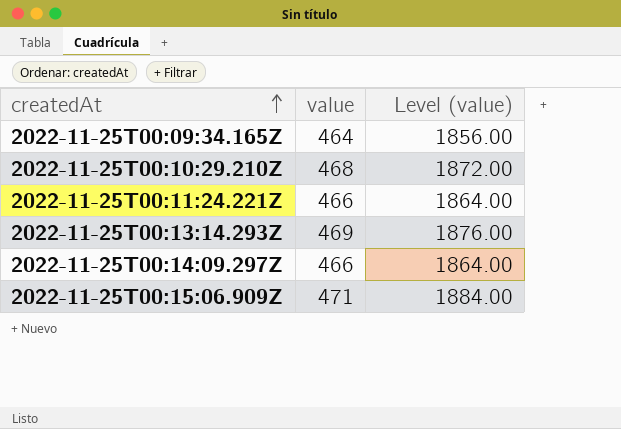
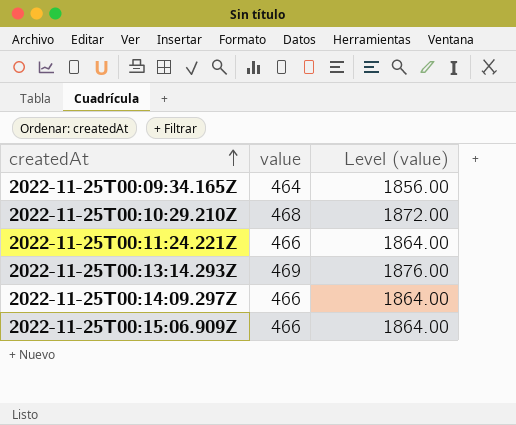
2022-11-25T00:15:06.909Z | value: 471 -> 466
2022-11-25T00:15:06.909Z | Level (value): 1884.00 -> 1864.00

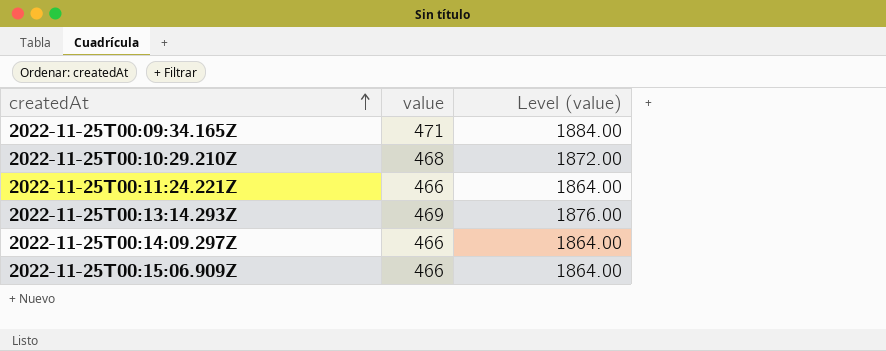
2022-11-25T00:09:34.165Z | value: 464 -> 471
2022-11-25T00:09:34.165Z | Level (value): 1856.00 -> 1884.00

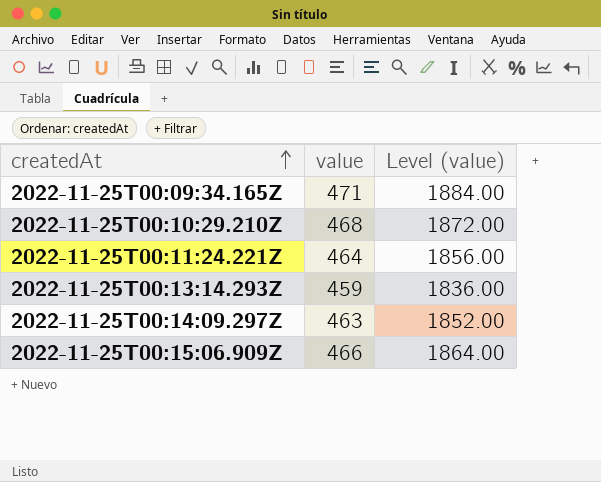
2022-11-25T00:11:24.221Z | value: 466 -> 464
2022-11-25T00:11:24.221Z | Level (value): 1864.00 -> 1856.00
2022-11-25T00:13:14.293Z | value: 469 -> 459
2022-11-25T00:13:14.293Z | Level (value): 1876.00 -> 1836.00
2022-11-25T00:14:09.297Z | value: 466 -> 463
2022-11-25T00:14:09.297Z | Level (value): 1864.00 -> 1852.00

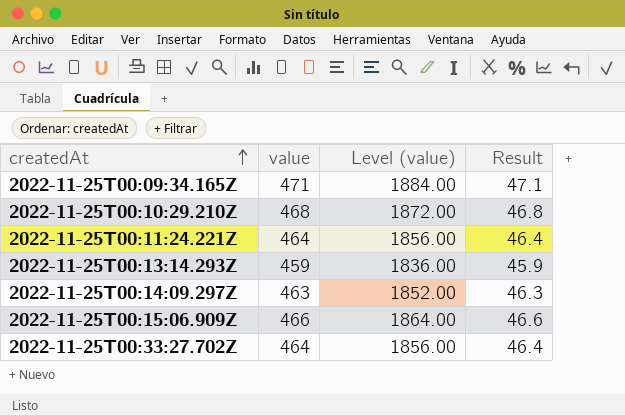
column Result | formula: none -> [value] * 0.1
row 2022-11-25T00:33:27.702Z: none -> 464 | 1856.00 | 46.4

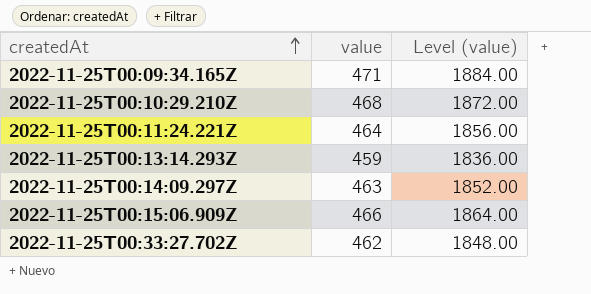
column Result | formula: [value] * 0.1 -> none
2022-11-25T00:33:27.702Z | value: 464 -> 462
2022-11-25T00:33:27.702Z | Level (value): 1856.00 -> 1848.00

